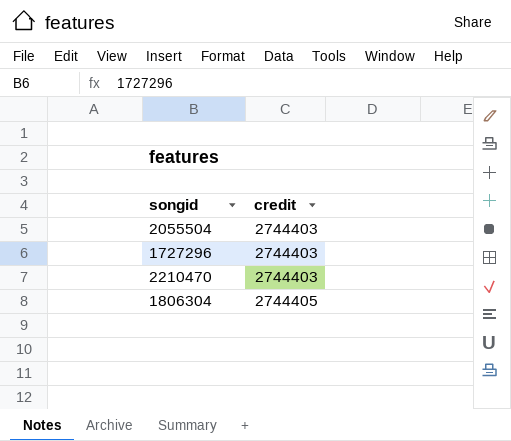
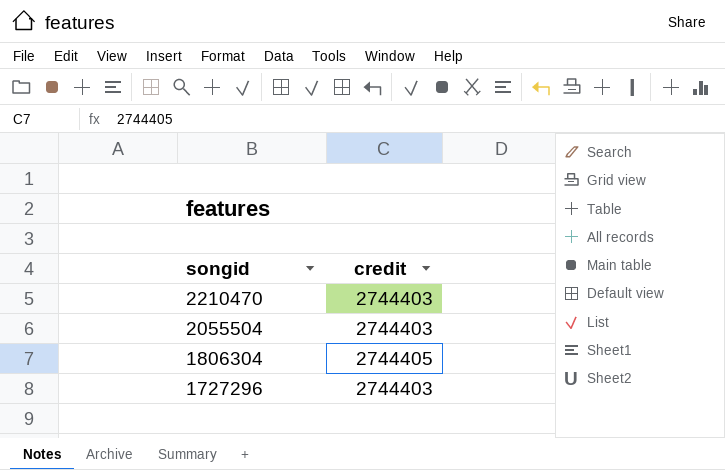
row order: credit ascending -> songid descending

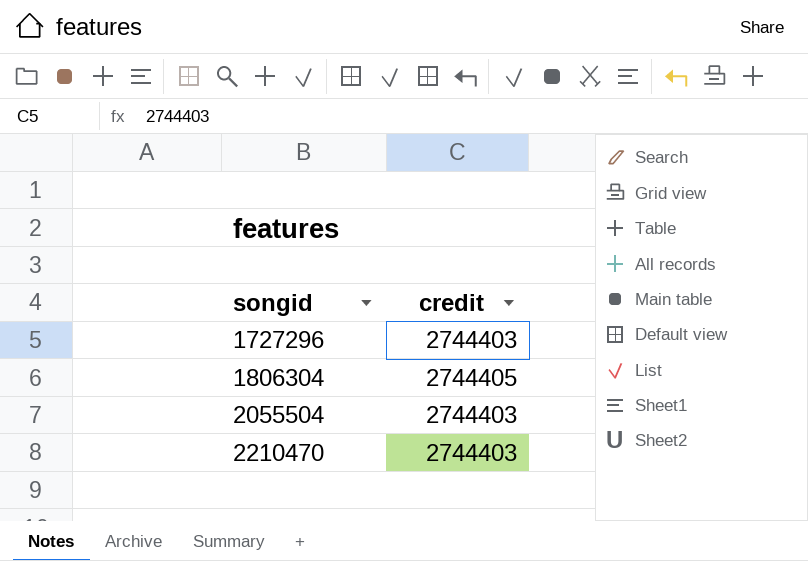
row order: songid descending -> songid ascending

